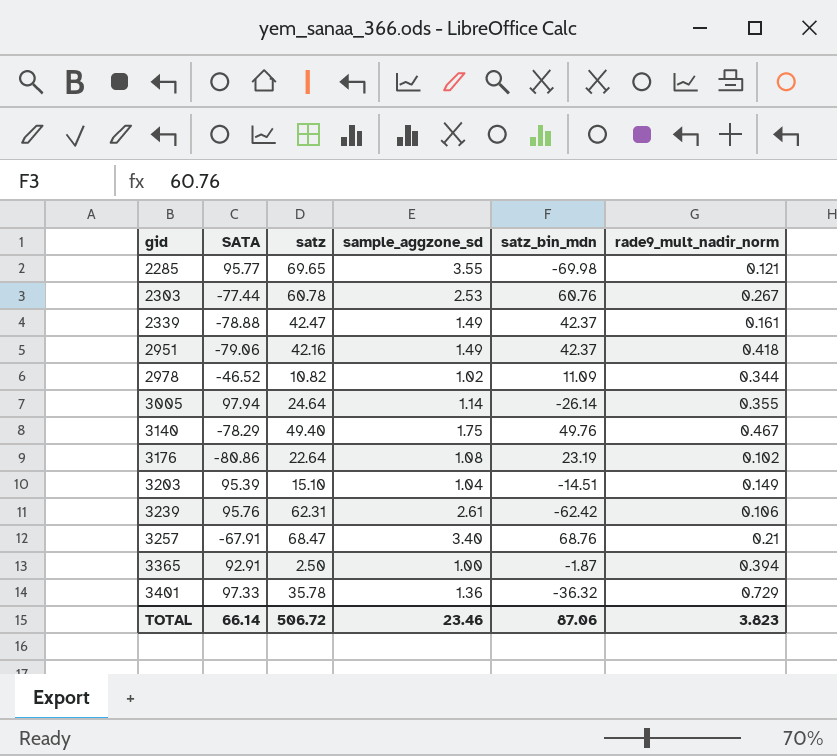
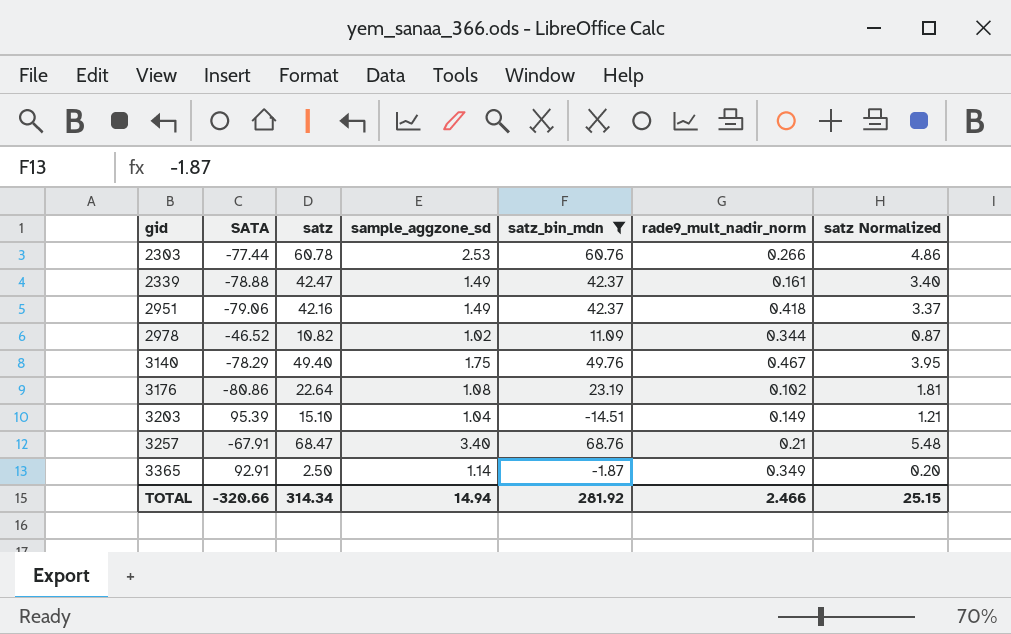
filter: none -> satz_bin_mdn >= -14.51
column satz Normalized | formula: none -> [satz] * 0.08
2303 | rade9_mult_nadir_norm: 0.267 -> 0.266
3365 | sample_aggzone_sd: 1.00 -> 1.14
3365 | rade9_mult_nadir_norm: 0.394 -> 0.349
TOTAL | SATA: 66.14 -> -320.66
TOTAL | satz: 506.72 -> 314.34
TOTAL | sample_aggzone_sd: 23.46 -> 14.94
TOTAL | satz_bin_mdn: 87.06 -> 281.92
TOTAL | rade9_mult_nadir_norm: 3.823 -> 2.466

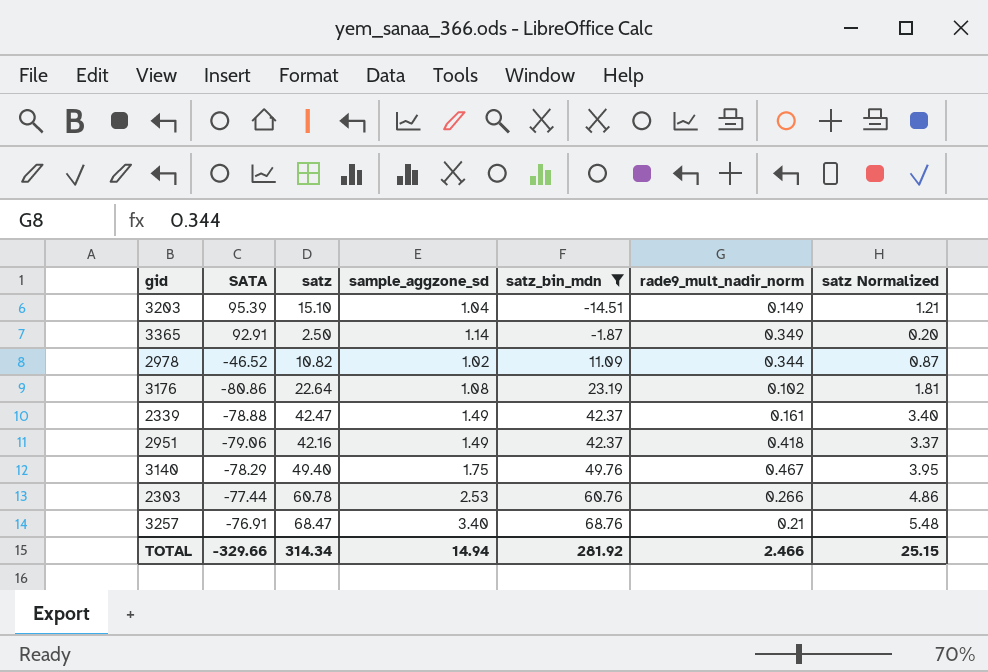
row order: gid ascending -> satz_bin_mdn ascending
3257 | SATA: -67.91 -> -76.91
TOTAL | SATA: -320.66 -> -329.66

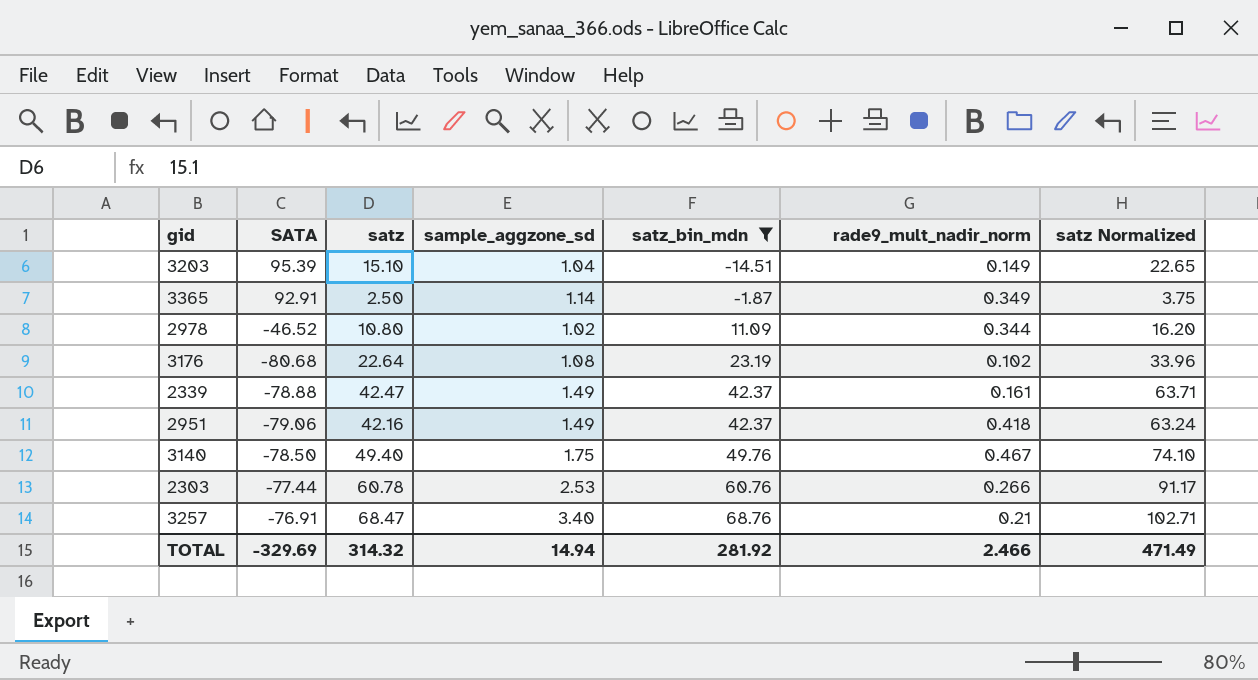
column satz Normalized | formula: [satz] * 0.08 -> [satz] * 1.5
2978 | satz: 10.82 -> 10.80
3176 | SATA: -80.86 -> -80.68
3140 | SATA: -78.29 -> -78.50
TOTAL | SATA: -329.66 -> -329.69
TOTAL | satz: 314.34 -> 314.32
TOTAL | satz Normalized: 25.15 -> 471.49

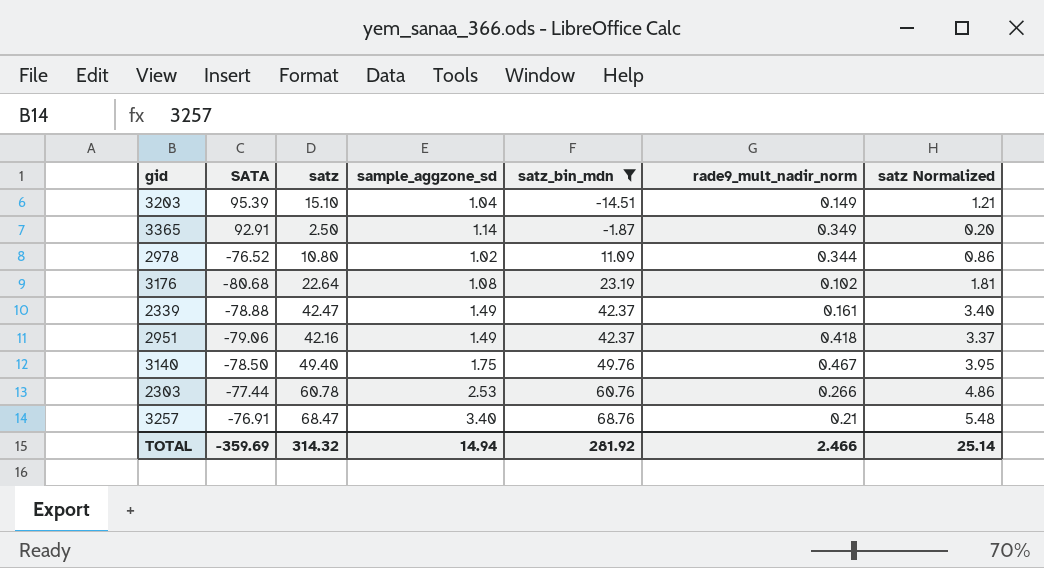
column satz Normalized | formula: [satz] * 1.5 -> [satz] * 0.08
2978 | SATA: -46.52 -> -76.52
TOTAL | SATA: -329.69 -> -359.69
TOTAL | satz Normalized: 471.49 -> 25.14

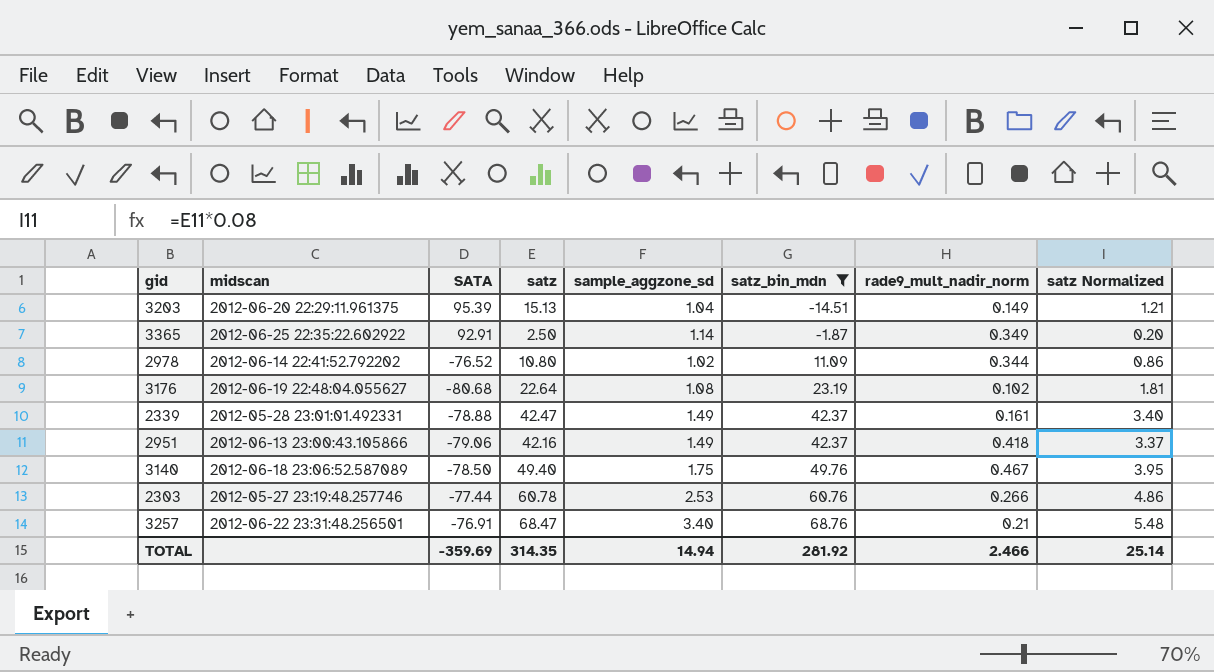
column midscan | position: none -> 2
3203 | satz: 15.10 -> 15.13
TOTAL | satz: 314.32 -> 314.35

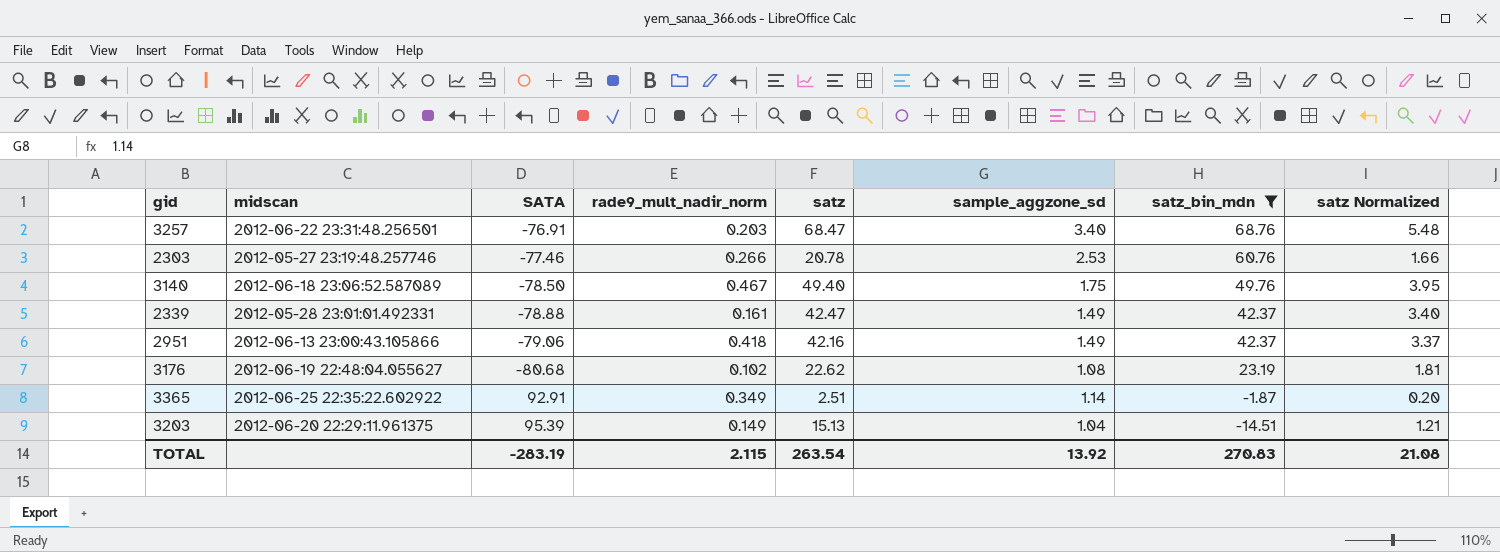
row order: satz_bin_mdn ascending -> satz_bin_mdn descending
column rade9_mult_nadir_norm | position: 7 -> 4
row 2978: 2012-06-14 22:41:52.792202 | -76.52 | 10.80 | 1.02 | 11.09 | 0.344 | 0.86 -> none
3257 | rade9_mult_nadir_norm: 0.21 -> 0.203
2303 | SATA: -77.44 -> -77.46
2303 | satz: 60.78 -> 20.78
2303 | satz Normalized: 4.86 -> 1.66
3176 | satz: 22.64 -> 22.62
3365 | satz: 2.50 -> 2.51
TOTAL | SATA: -359.69 -> -283.19
TOTAL | rade9_mult_nadir_norm: 2.466 -> 2.115
TOTAL | satz: 314.35 -> 263.54
TOTAL | sample_aggzone_sd: 14.94 -> 13.92
TOTAL | satz_bin_mdn: 281.92 -> 270.83
TOTAL | satz Normalized: 25.14 -> 21.08

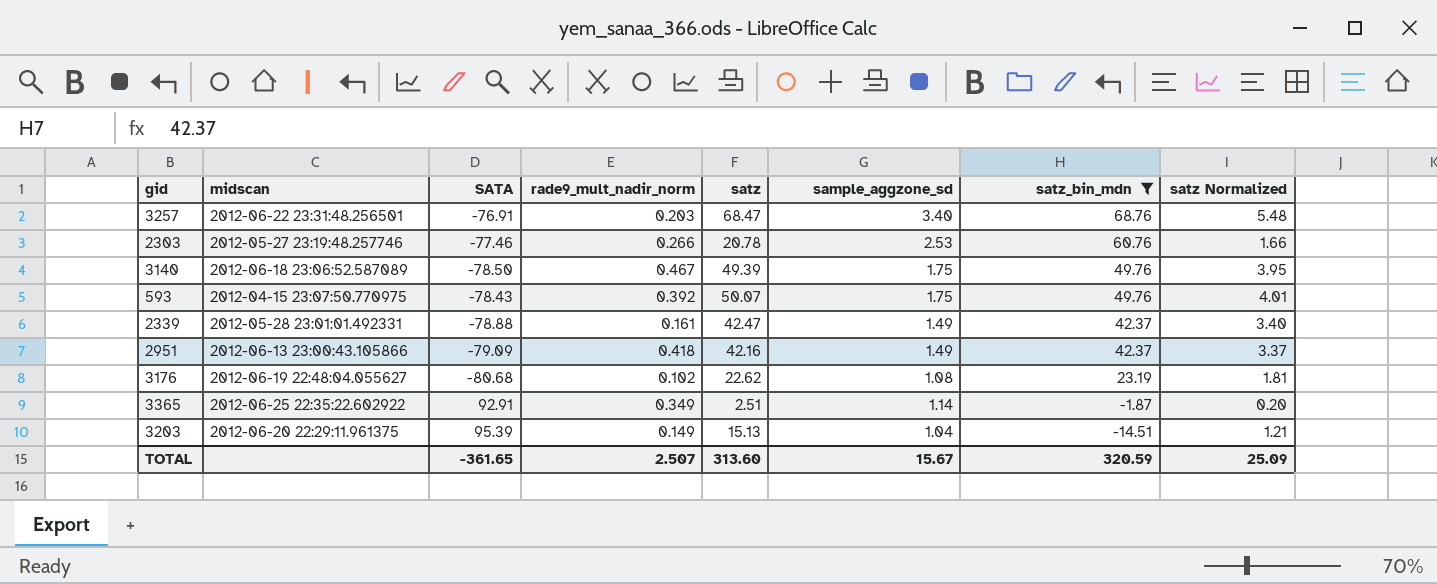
3140 | satz: 49.40 -> 49.39
row 593: none -> 2012-04-15 23:07:50.770975 | -78.43 | 0.392 | 50.07 | 1.75 | 49.76 | 4.01
2951 | SATA: -79.06 -> -79.09
TOTAL | SATA: -283.19 -> -361.65
TOTAL | rade9_mult_nadir_norm: 2.115 -> 2.507
TOTAL | satz: 263.54 -> 313.60
TOTAL | sample_aggzone_sd: 13.92 -> 15.67
TOTAL | satz_bin_mdn: 270.83 -> 320.59
TOTAL | satz Normalized: 21.08 -> 25.09

